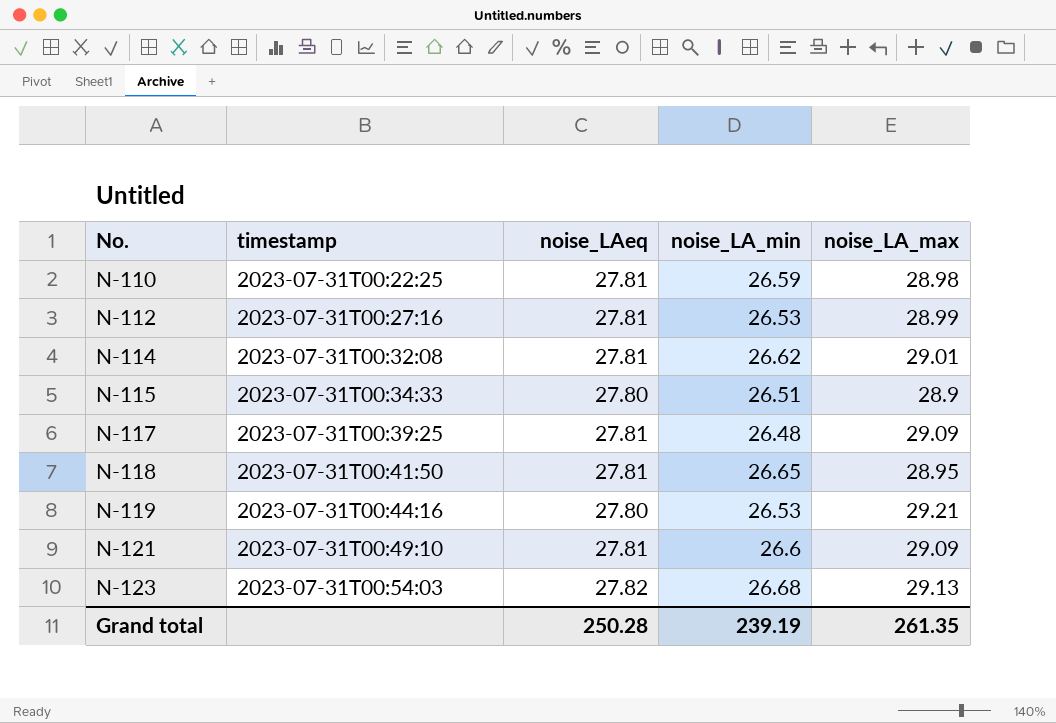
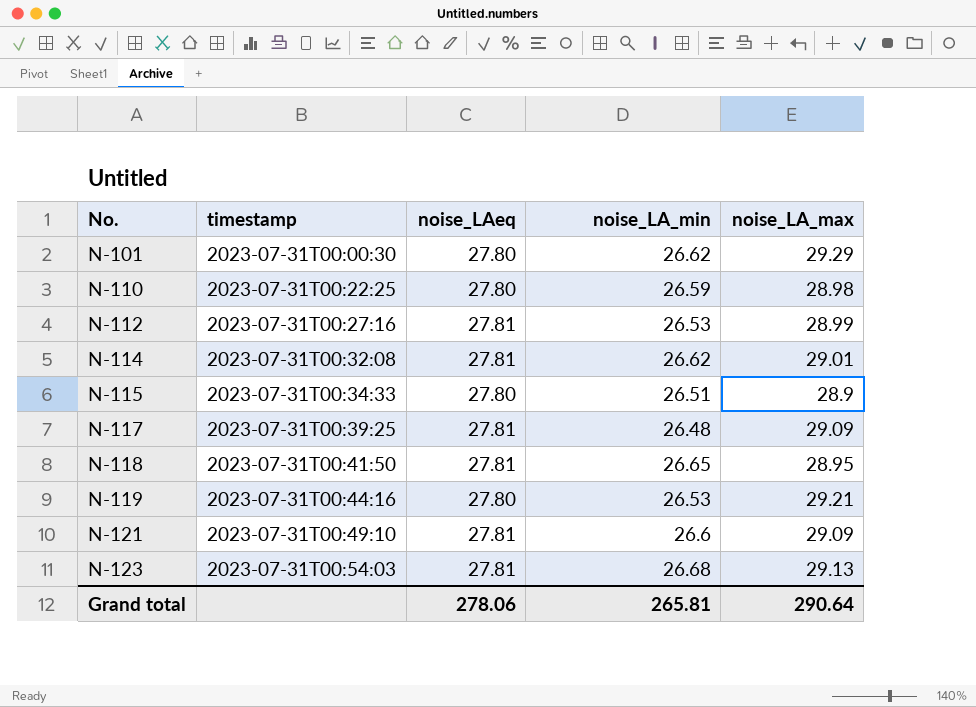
row N-101: none -> 2023-07-31T00:00:30 | 27.80 | 26.62 | 29.29
N-110 | noise_LAeq: 27.81 -> 27.80
N-123 | noise_LAeq: 27.82 -> 27.81
Grand total | noise_LAeq: 250.28 -> 278.06
Grand total | noise_LA_min: 239.19 -> 265.81
Grand total | noise_LA_max: 261.35 -> 290.64

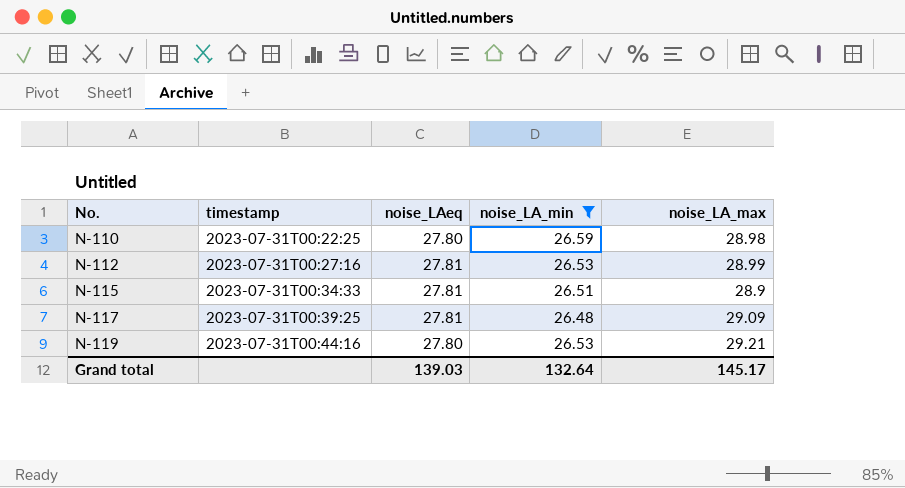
filter: none -> noise_LA_min <= 26.59
N-115 | noise_LAeq: 27.80 -> 27.81
Grand total | noise_LAeq: 278.06 -> 139.03
Grand total | noise_LA_min: 265.81 -> 132.64
Grand total | noise_LA_max: 290.64 -> 145.17

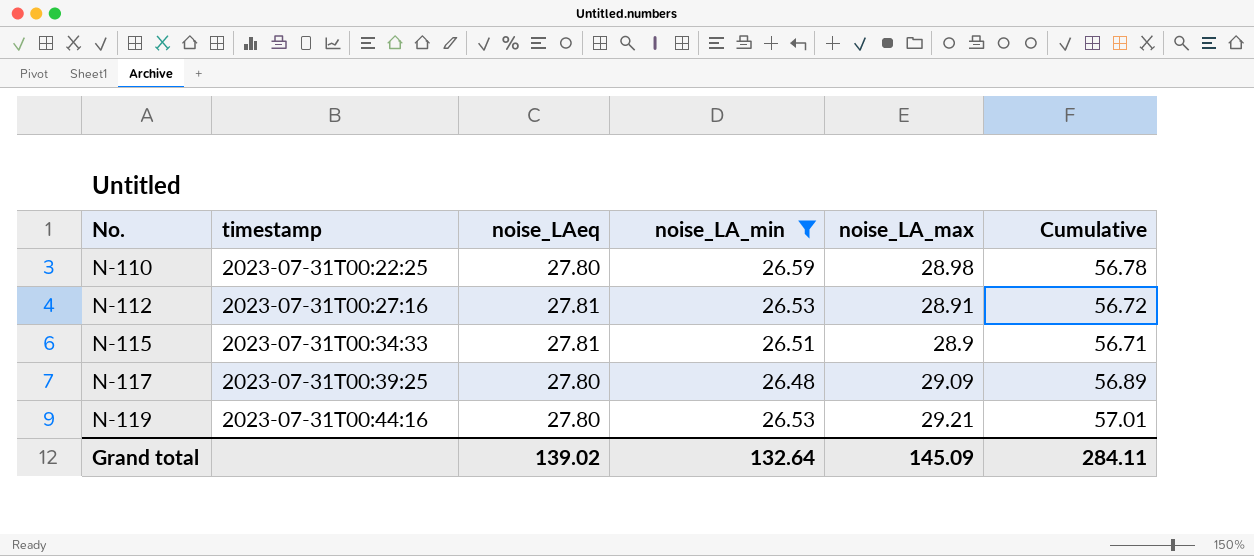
column Cumulative | formula: none -> [noise_LAeq] + [noise_LA_max]
N-112 | noise_LA_max: 28.99 -> 28.91
N-117 | noise_LAeq: 27.81 -> 27.80
Grand total | noise_LAeq: 139.03 -> 139.02
Grand total | noise_LA_max: 145.17 -> 145.09

